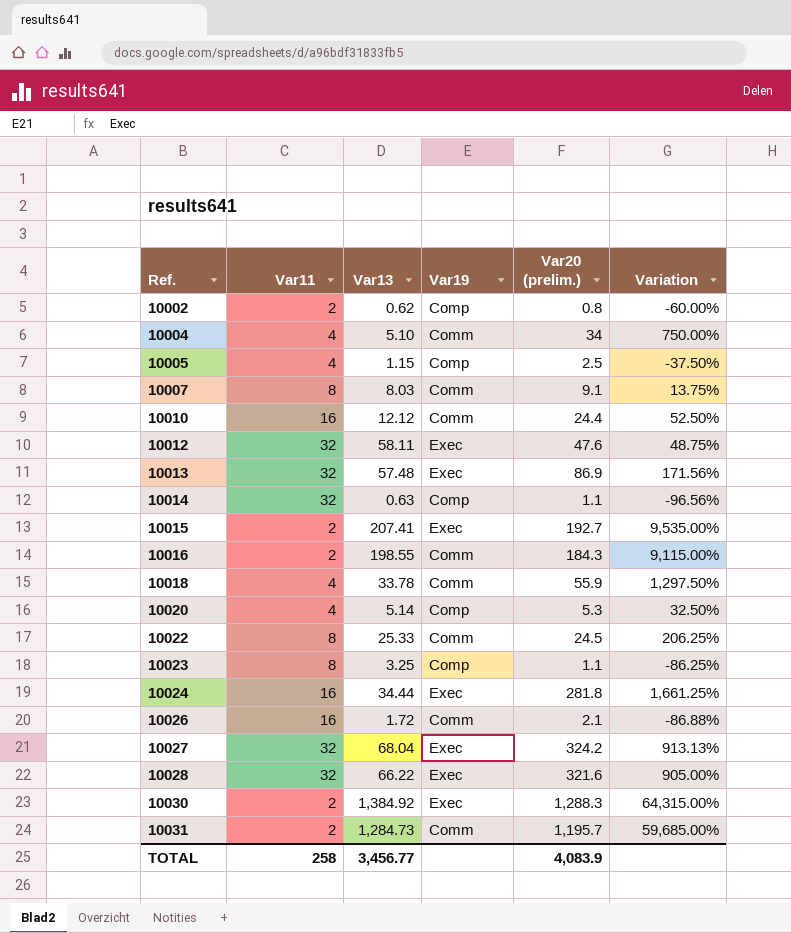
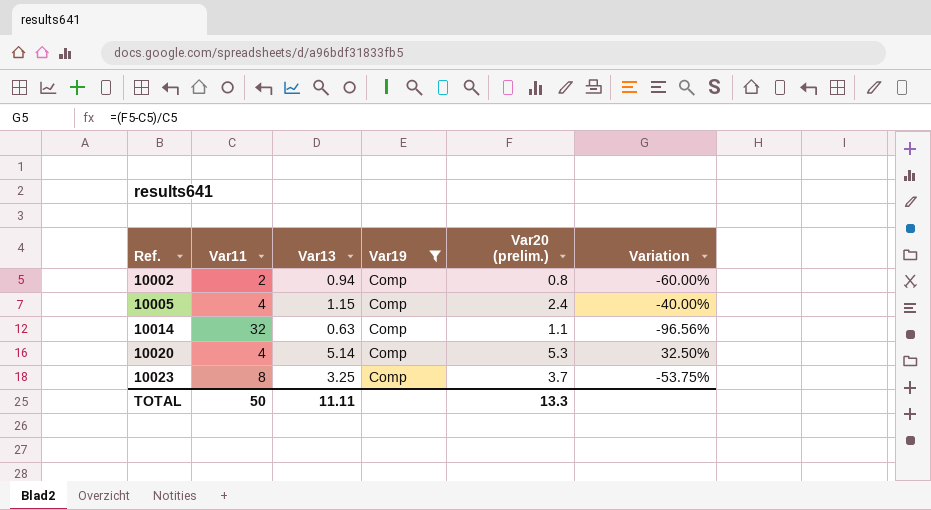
filter: none -> Var19 = Comp
10002 | Var13: 0.62 -> 0.94
10005 | Var20 (prelim.): 2.5 -> 2.4
10005 | Variation: -37.50% -> -40.00%
10023 | Var20 (prelim.): 1.1 -> 3.7
10023 | Variation: -86.25% -> -53.75%
TOTAL | Var11: 258 -> 50
TOTAL | Var13: 3,456.77 -> 11.11
TOTAL | Var20 (prelim.): 4,083.9 -> 13.3

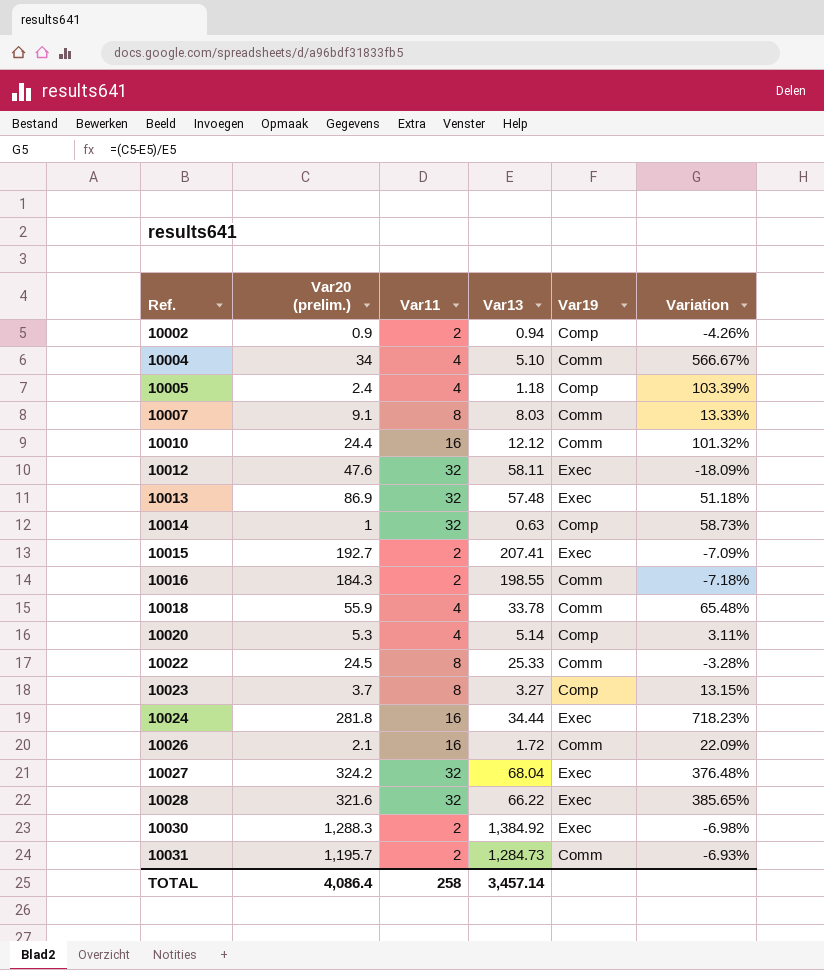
filter: Var19 = Comp -> none
column Var20 (prelim.) | position: 5 -> 2
column Variation | formula: ([Var20 (prelim.)] - [Var11]) / [Var11] -> ([Var20 (prelim.)] - [Var13]) / [Var13]
10002 | Var20 (prelim.): 0.8 -> 0.9
10005 | Var13: 1.15 -> 1.18
10014 | Var20 (prelim.): 1.1 -> 1
10023 | Var13: 3.25 -> 3.27
TOTAL | Var20 (prelim.): 13.3 -> 4,086.4
TOTAL | Var11: 50 -> 258
TOTAL | Var13: 11.11 -> 3,457.14

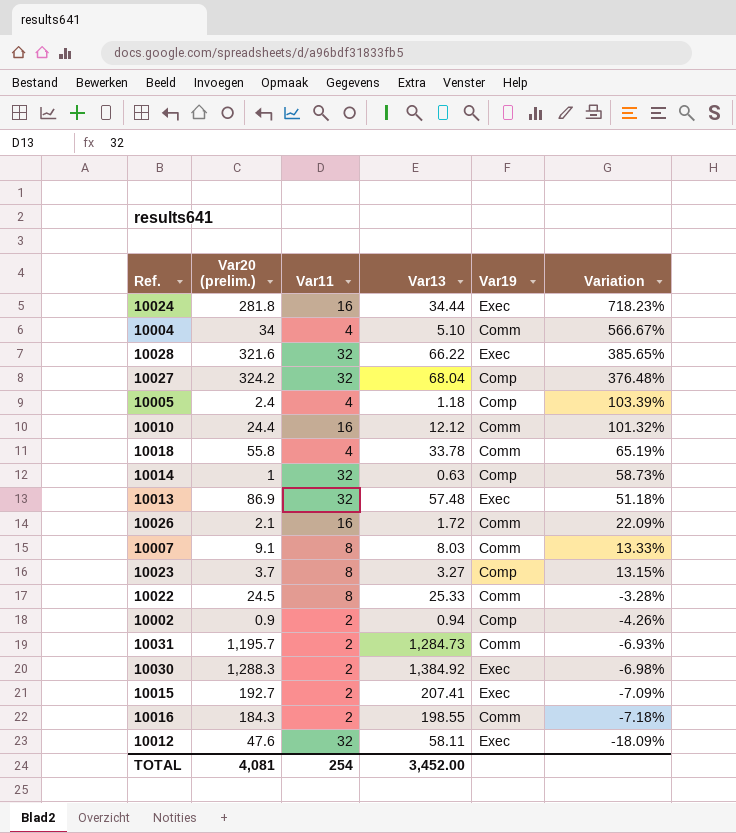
row order: Ref. ascending -> Variation descending
row 10020: 5.3 | 4 | 5.14 | Comp | 3.11% -> none
10027 | Var19: Exec -> Comp
10018 | Var20 (prelim.): 55.9 -> 55.8
10018 | Variation: 65.48% -> 65.19%
TOTAL | Var20 (prelim.): 4,086.4 -> 4,081
TOTAL | Var11: 258 -> 254
TOTAL | Var13: 3,457.14 -> 3,452.00

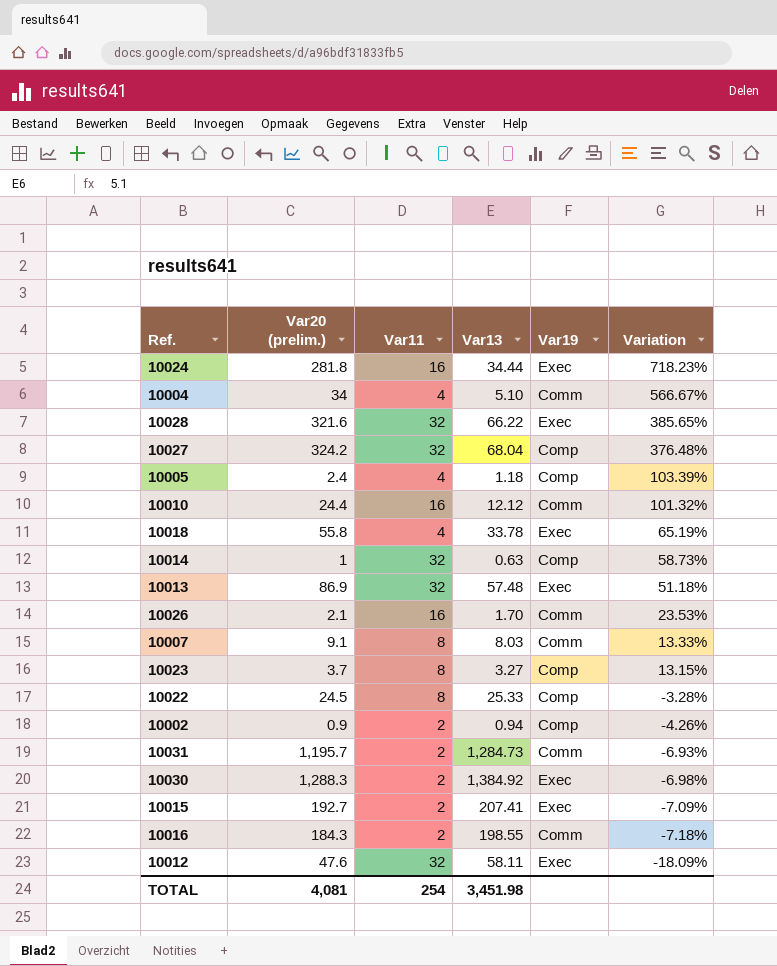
10018 | Var19: Comm -> Exec
10026 | Var13: 1.72 -> 1.70
10026 | Variation: 22.09% -> 23.53%
10022 | Var19: Comm -> Comp
TOTAL | Var13: 3,452.00 -> 3,451.98

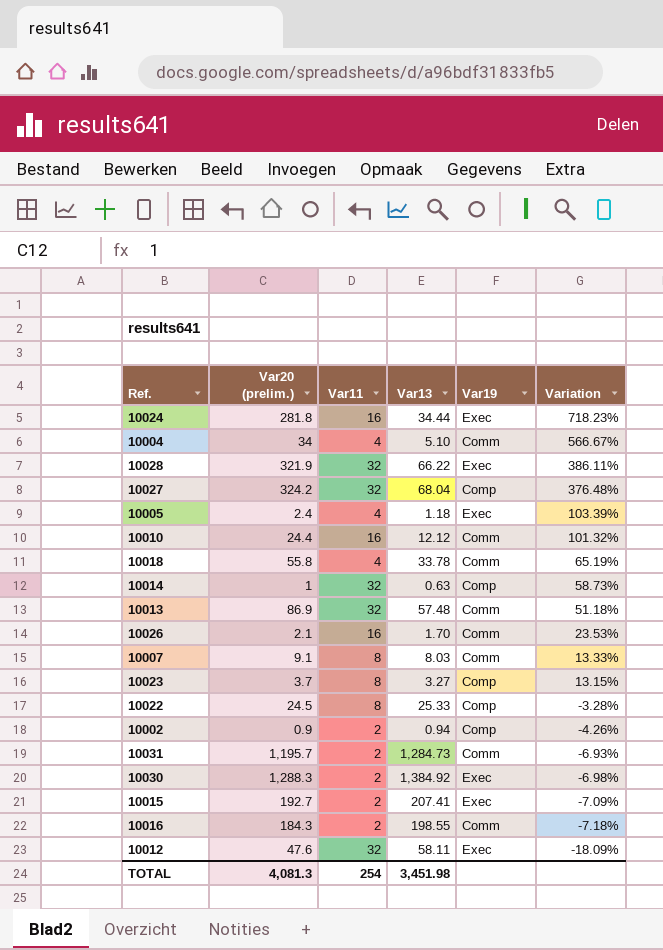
10028 | Var20 (prelim.): 321.6 -> 321.9
10028 | Variation: 385.65% -> 386.11%
10005 | Var19: Comp -> Exec
10018 | Var19: Exec -> Comm
10013 | Var19: Exec -> Comm
TOTAL | Var20 (prelim.): 4,081 -> 4,081.3

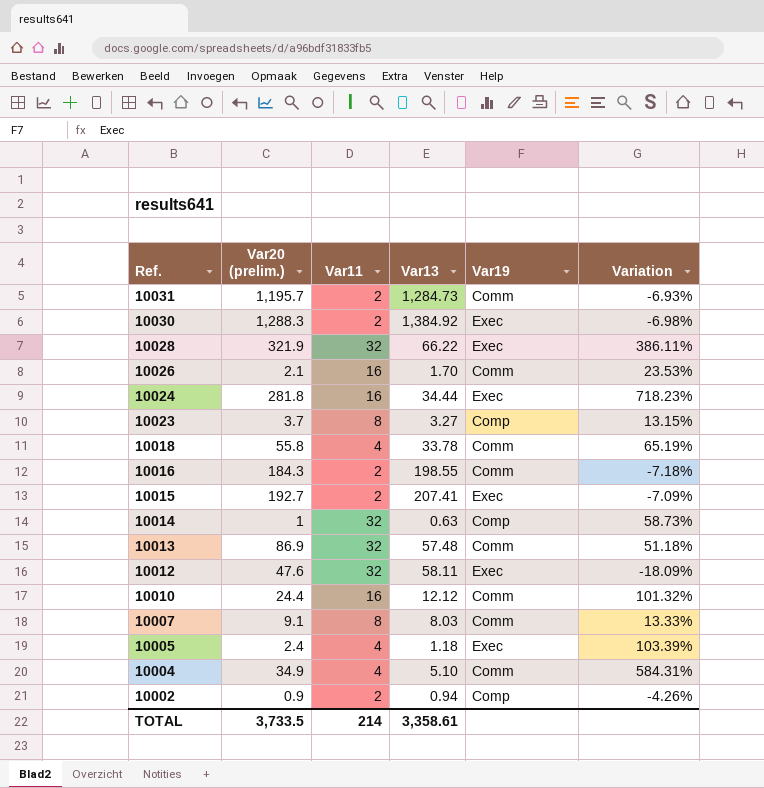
row order: Variation descending -> Ref. descending
row 10027: 324.2 | 32 | 68.04 | Comp | 376.48% -> none
row 10022: 24.5 | 8 | 25.33 | Comp | -3.28% -> none
10004 | Var20 (prelim.): 34 -> 34.9
10004 | Variation: 566.67% -> 584.31%
TOTAL | Var20 (prelim.): 4,081.3 -> 3,733.5
TOTAL | Var11: 254 -> 214
TOTAL | Var13: 3,451.98 -> 3,358.61

